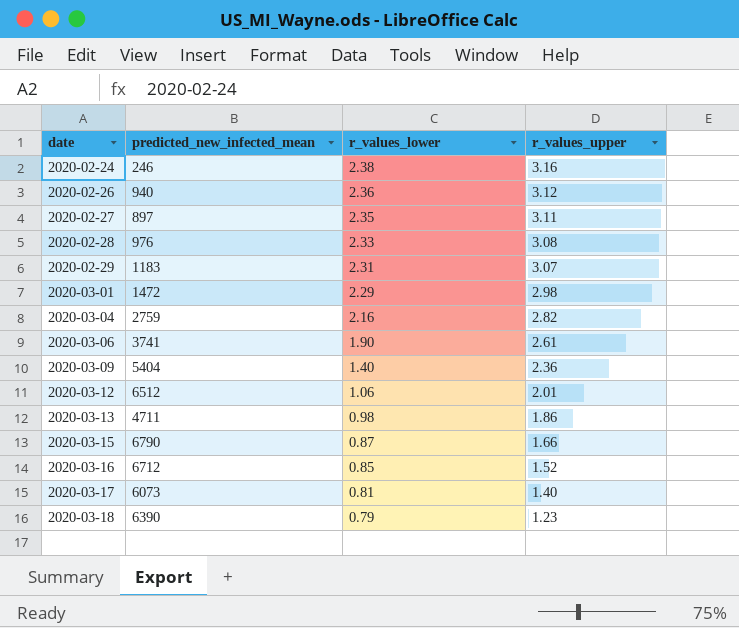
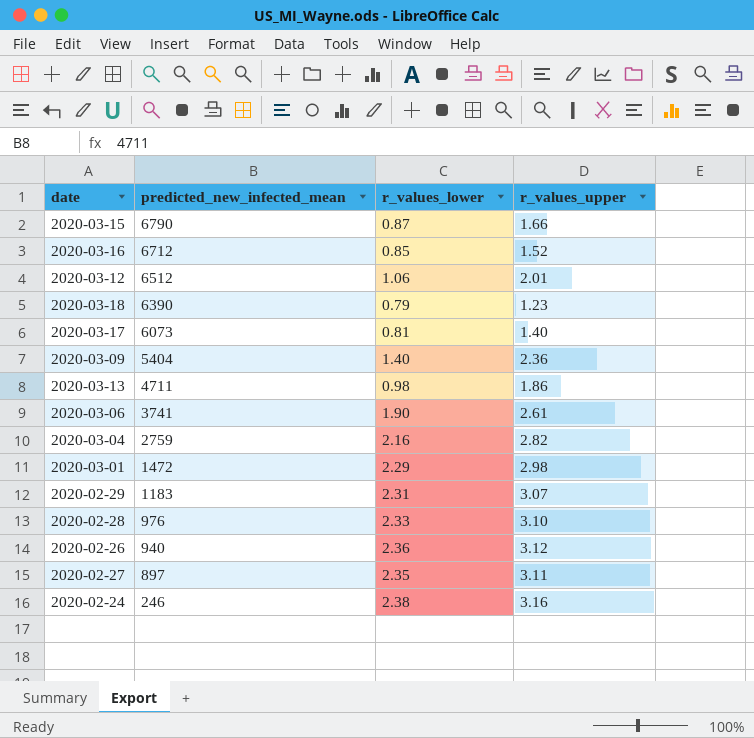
row order: date ascending -> predicted_new_infected_mean descending
2020-02-28 | r_values_upper: 3.08 -> 3.10

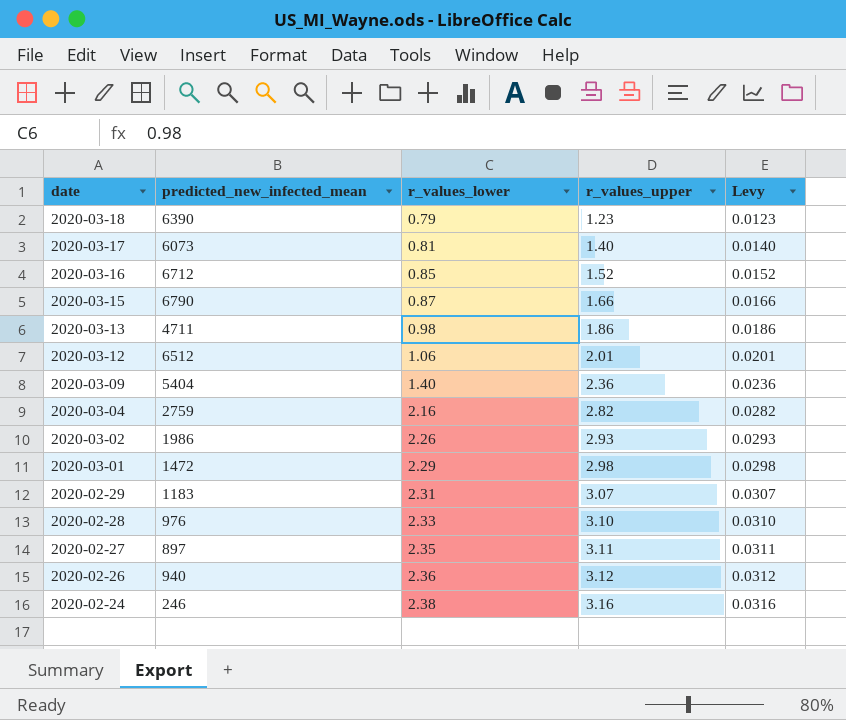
row order: predicted_new_infected_mean descending -> date descending
column Levy | formula: none -> [r_values_upper] * 0.01
row 2020-03-06: 3741 | 1.90 | 2.61 -> none
row 2020-03-02: none -> 1986 | 2.26 | 2.93 | 0.0293

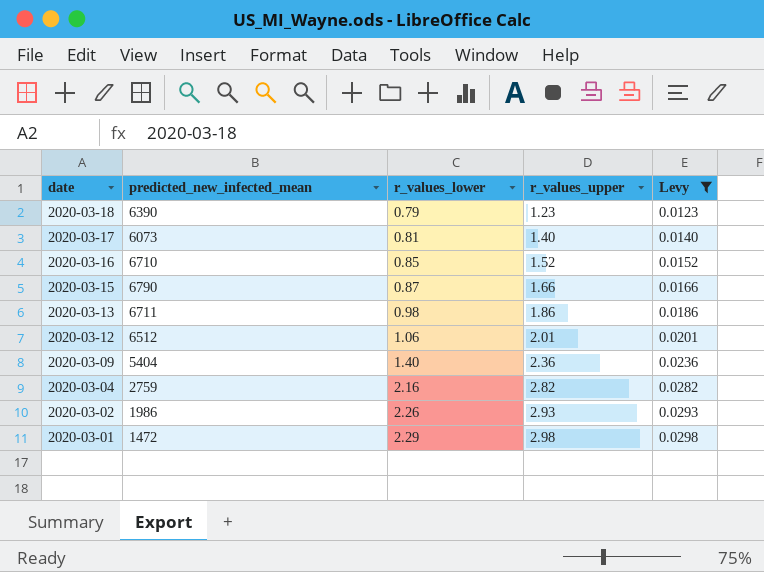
filter: none -> Levy <= 0.0298
2020-03-16 | predicted_new_infected_mean: 6712 -> 6710
2020-03-13 | predicted_new_infected_mean: 4711 -> 6711

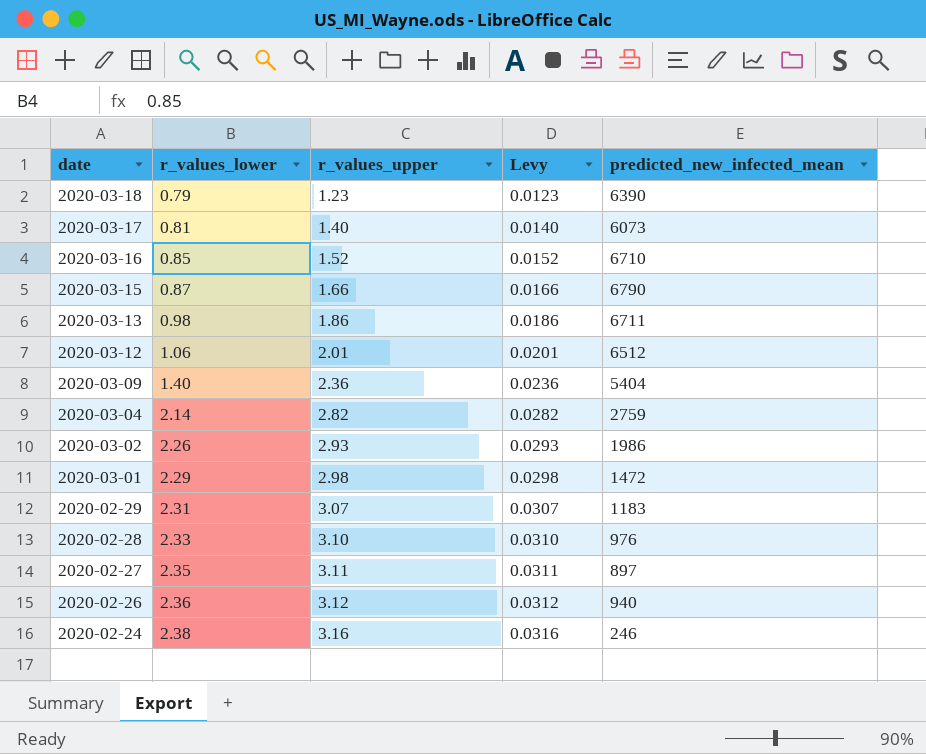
filter: Levy <= 0.0298 -> none
column predicted_new_infected_mean | position: 2 -> 5
2020-03-04 | r_values_lower: 2.16 -> 2.14

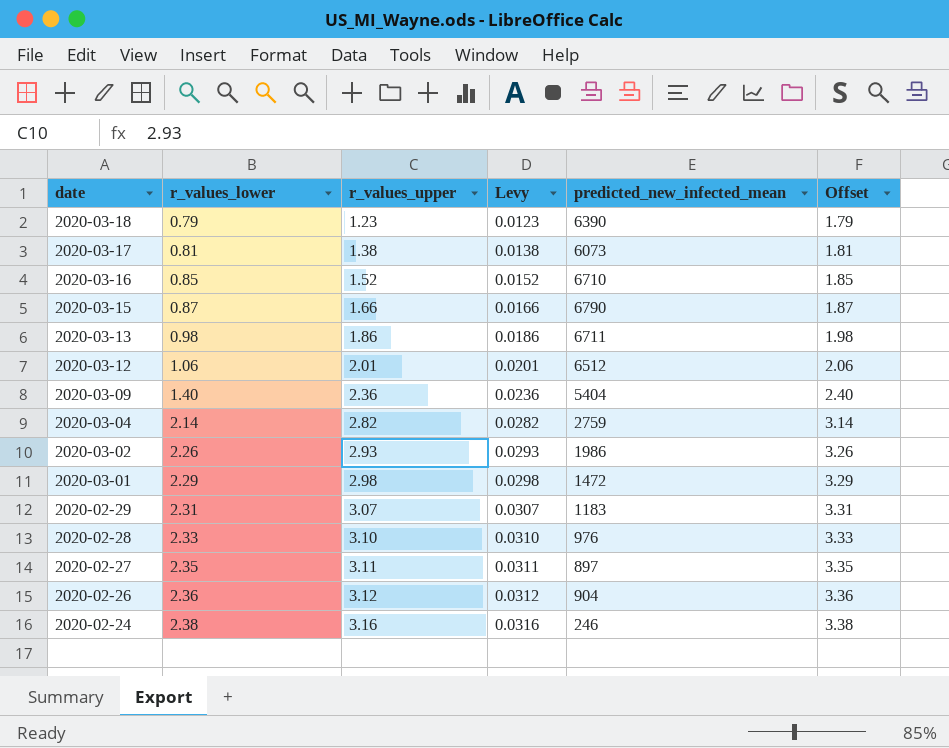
column Offset | formula: none -> [r_values_lower] + 1
2020-03-17 | r_values_upper: 1.40 -> 1.38
2020-03-17 | Levy: 0.0140 -> 0.0138
2020-02-26 | predicted_new_infected_mean: 940 -> 904

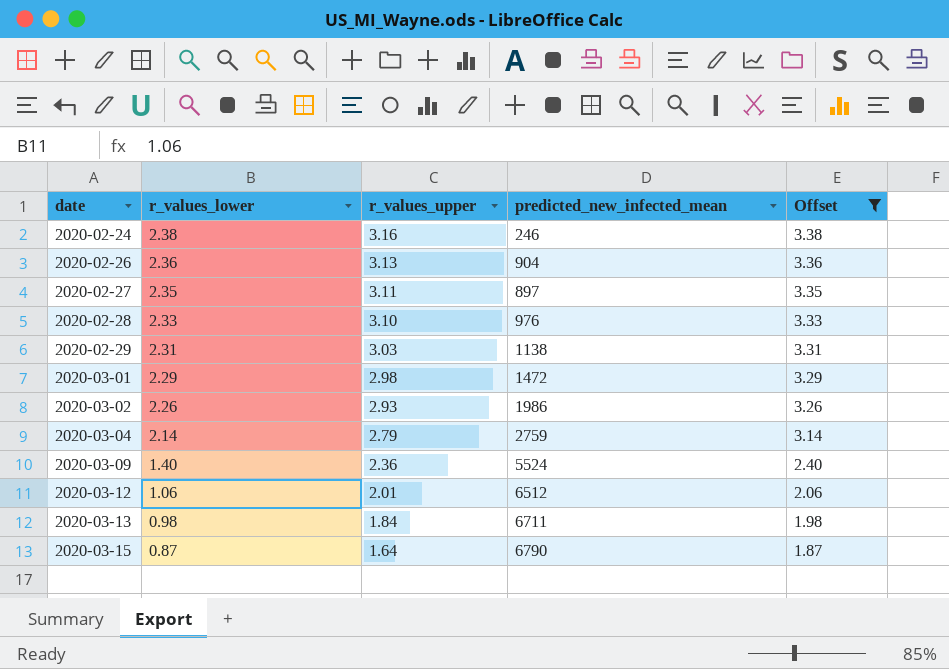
filter: none -> Offset >= 1.87
row order: date descending -> date ascending
column Levy | formula: [r_values_upper] * 0.01 -> none
2020-02-26 | r_values_upper: 3.12 -> 3.13
2020-02-29 | r_values_upper: 3.07 -> 3.03
2020-02-29 | predicted_new_infected_mean: 1183 -> 1138
2020-03-04 | r_values_upper: 2.82 -> 2.79
2020-03-09 | predicted_new_infected_mean: 5404 -> 5524
2020-03-13 | r_values_upper: 1.86 -> 1.84
2020-03-15 | r_values_upper: 1.66 -> 1.64

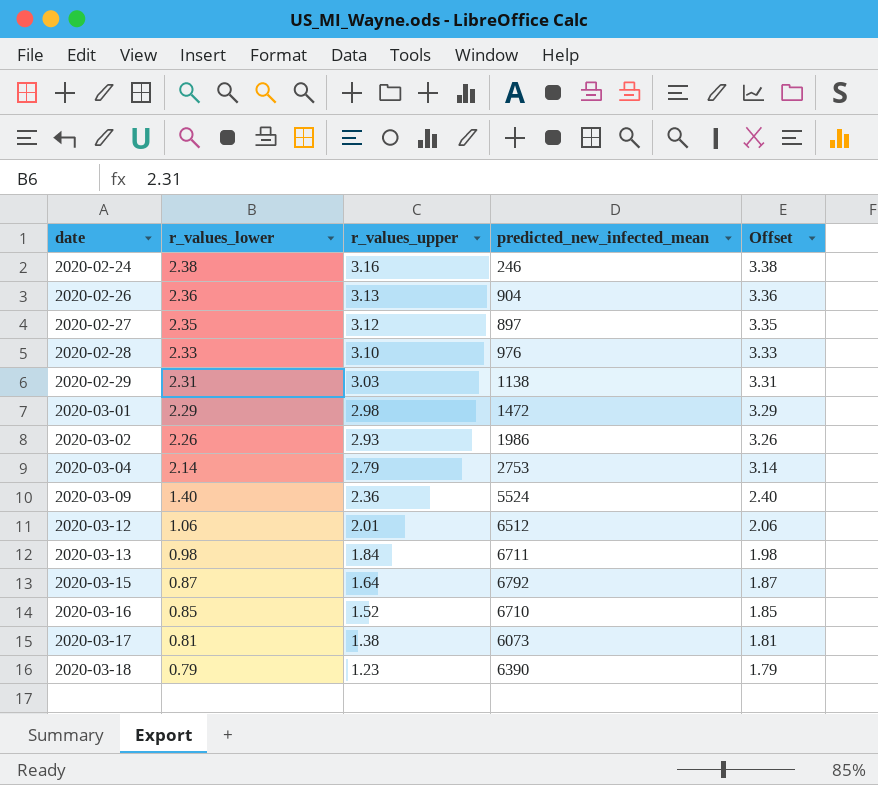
filter: Offset >= 1.87 -> none
2020-02-27 | r_values_upper: 3.11 -> 3.12
2020-03-04 | predicted_new_infected_mean: 2759 -> 2753
2020-03-15 | predicted_new_infected_mean: 6790 -> 6792

